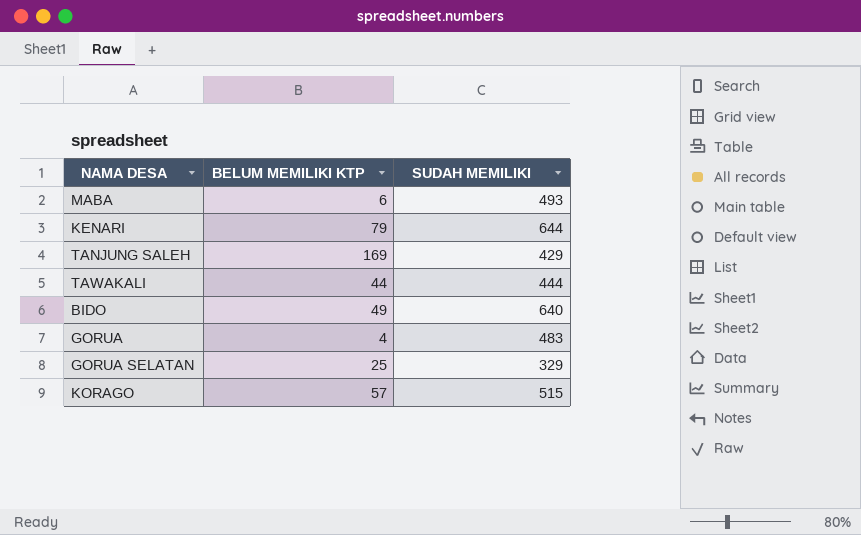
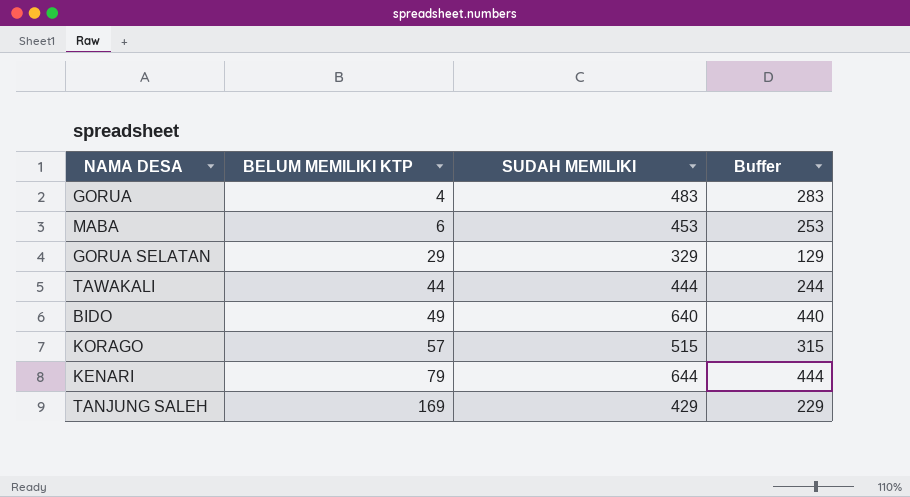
row order: none -> BELUM MEMILIKI KTP ascending
column Buffer | formula: none -> [SUDAH MEMILIKI] - 200
MABA | SUDAH MEMILIKI: 493 -> 453
GORUA SELATAN | BELUM MEMILIKI KTP: 25 -> 29

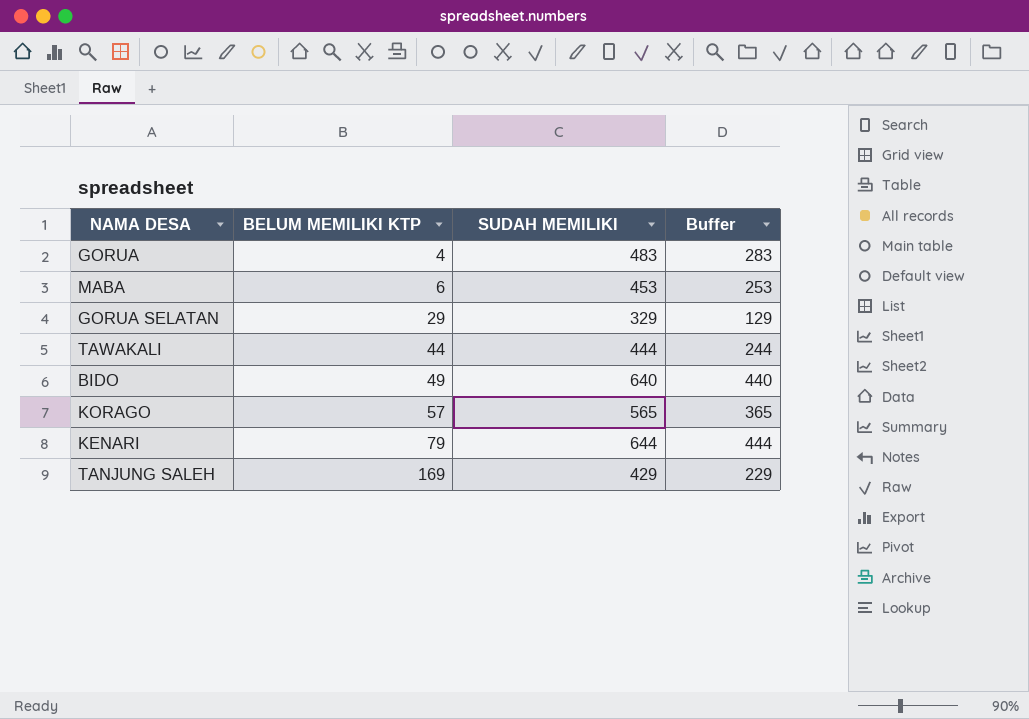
KORAGO | SUDAH MEMILIKI: 515 -> 565
KORAGO | Buffer: 315 -> 365

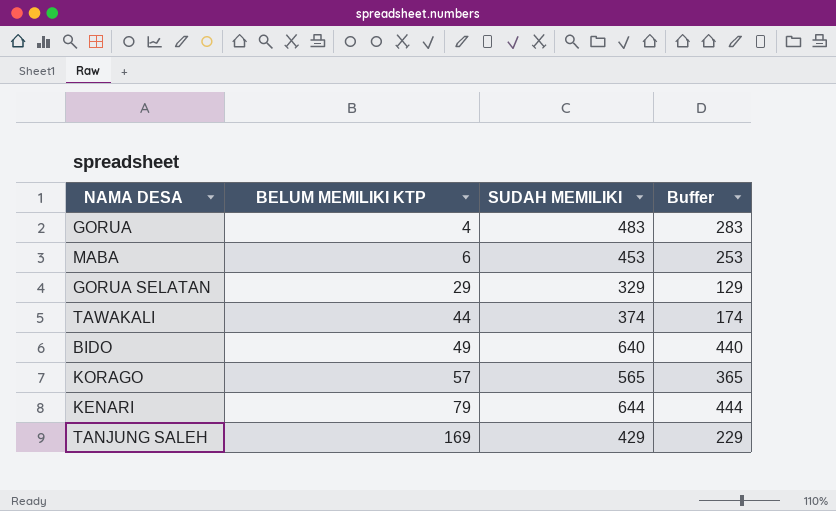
TAWAKALI | SUDAH MEMILIKI: 444 -> 374
TAWAKALI | Buffer: 244 -> 174

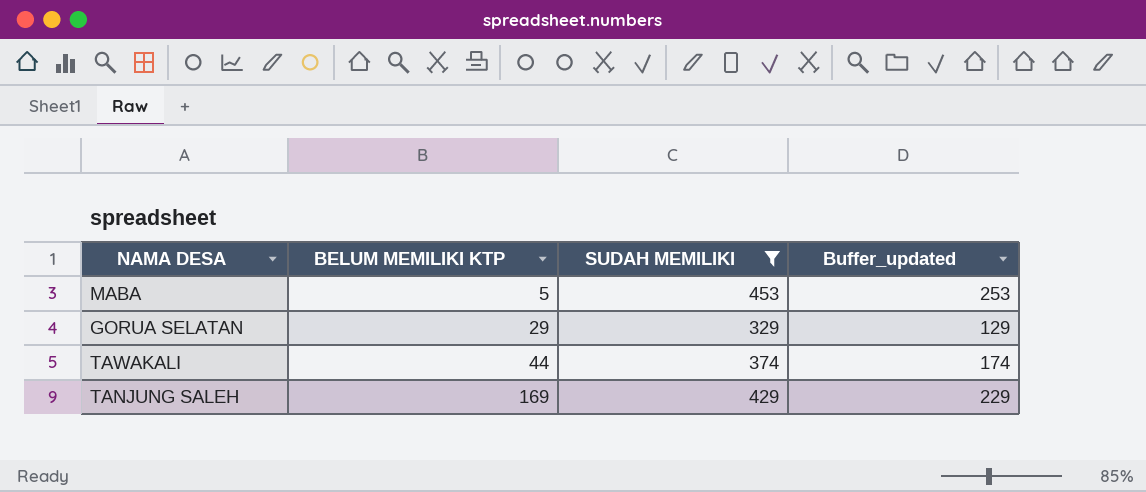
filter: none -> SUDAH MEMILIKI <= 453
column name: Buffer -> Buffer_updated
MABA | BELUM MEMILIKI KTP: 6 -> 5

